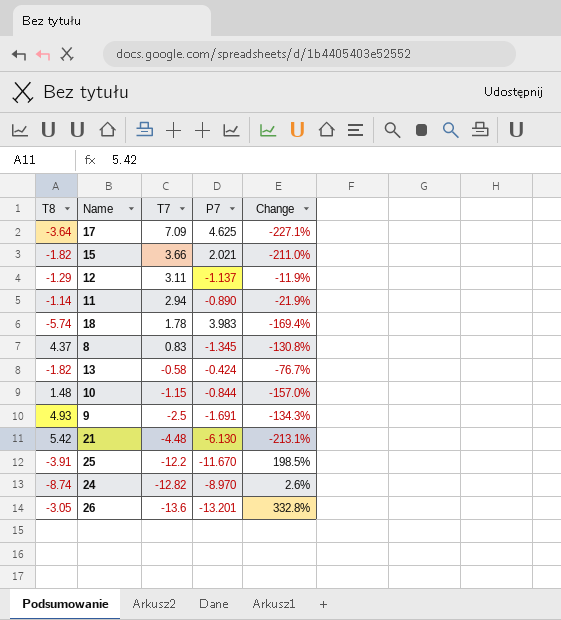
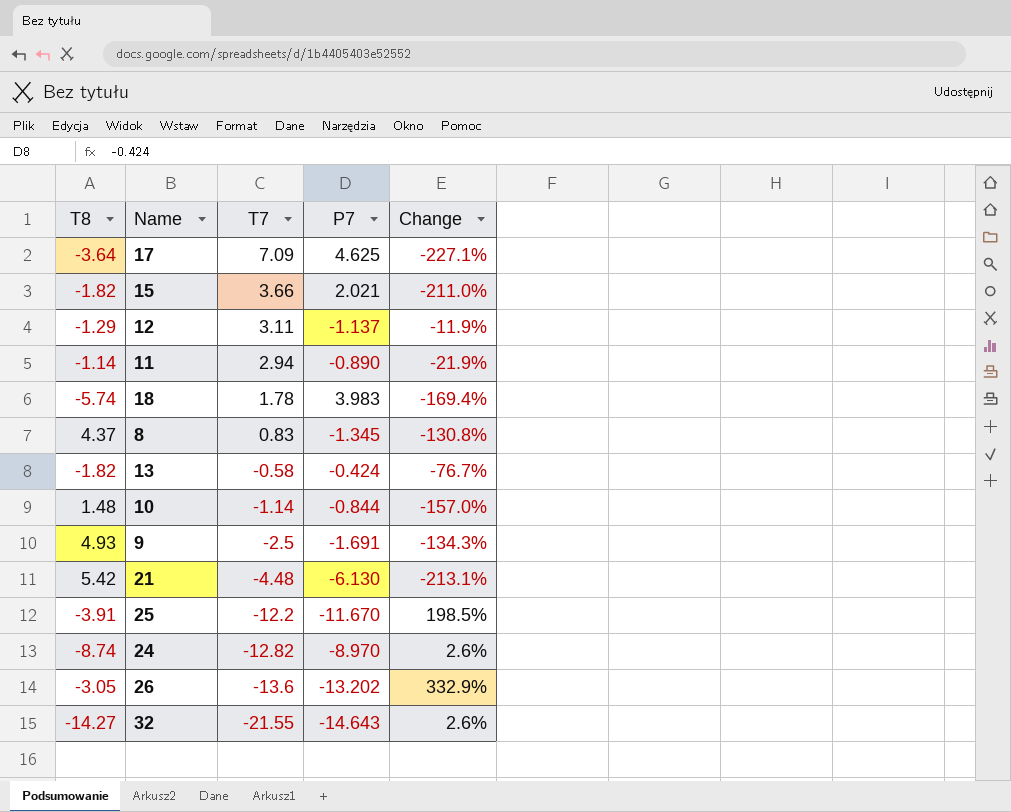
10 | T7: -1.15 -> -1.14
26 | P7: -13.201 -> -13.202
26 | Change: 332.8% -> 332.9%
row 32: none -> -14.27 | -21.55 | -14.643 | 2.6%

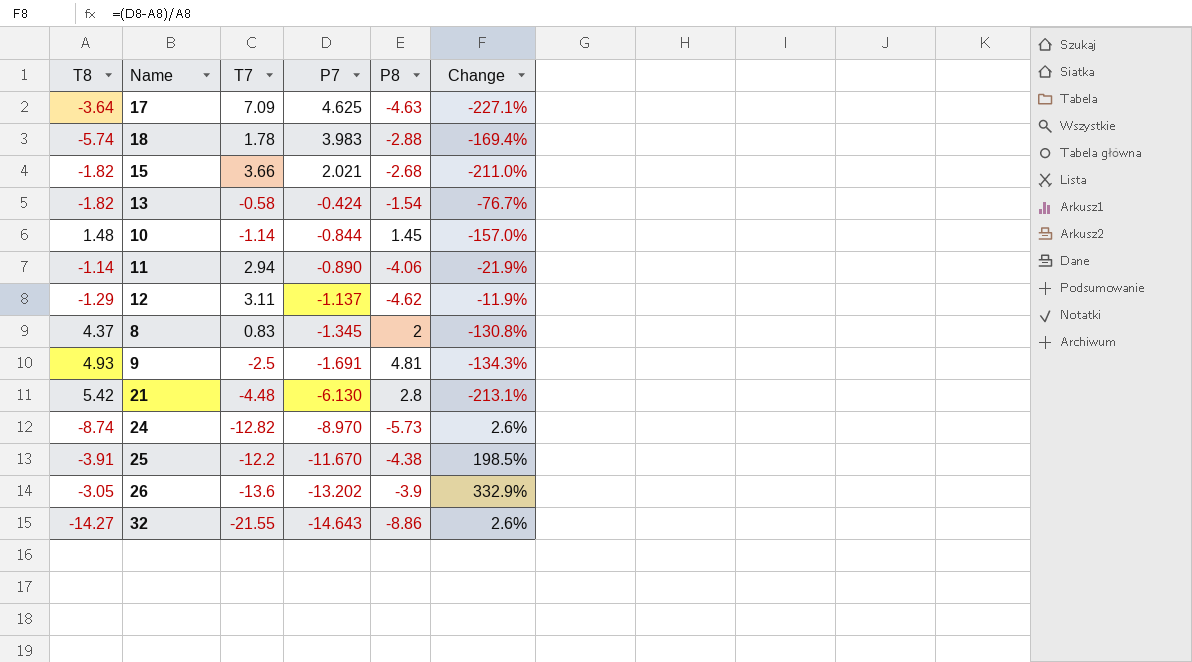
row order: T7 descending -> P7 descending
column P8 | position: none -> 5

